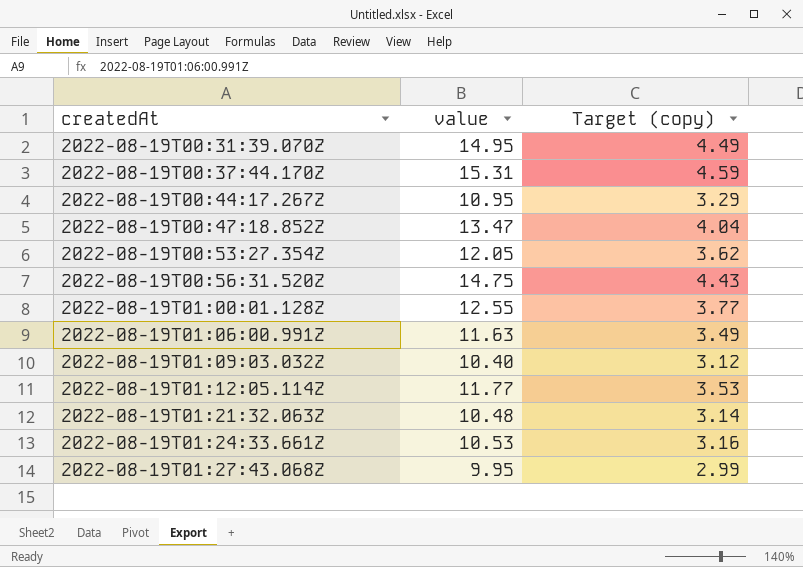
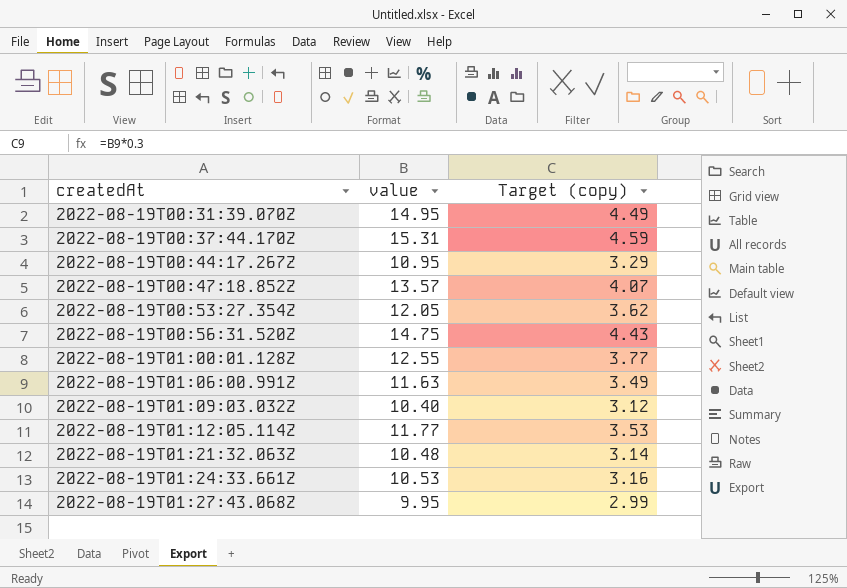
2022-08-19T00:47:18.852Z | value: 13.47 -> 13.57
2022-08-19T00:47:18.852Z | Target (copy): 4.04 -> 4.07

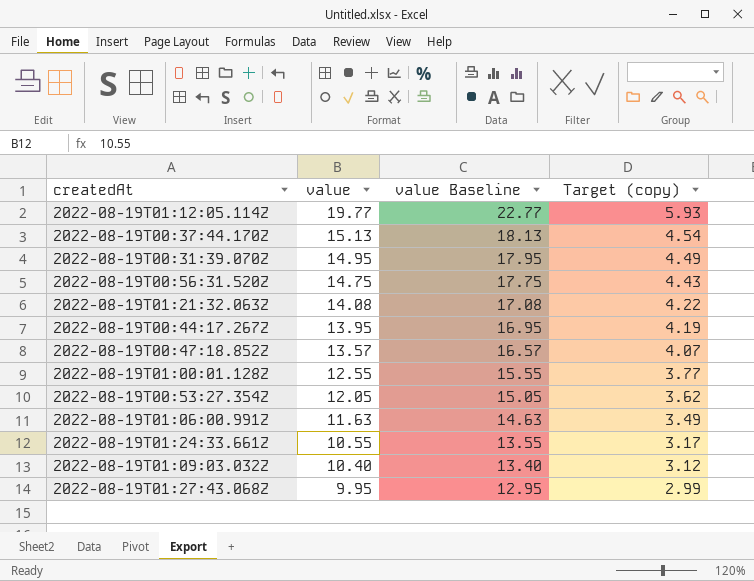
row order: createdAt ascending -> value descending
column value Baseline | formula: none -> [value] + 3
2022-08-19T01:12:05.114Z | value: 11.77 -> 19.77
2022-08-19T01:12:05.114Z | Target (copy): 3.53 -> 5.93
2022-08-19T00:37:44.170Z | value: 15.31 -> 15.13
2022-08-19T00:37:44.170Z | Target (copy): 4.59 -> 4.54
2022-08-19T01:21:32.063Z | value: 10.48 -> 14.08
2022-08-19T01:21:32.063Z | Target (copy): 3.14 -> 4.22
2022-08-19T00:44:17.267Z | value: 10.95 -> 13.95
2022-08-19T00:44:17.267Z | Target (copy): 3.29 -> 4.19
2022-08-19T01:24:33.661Z | value: 10.53 -> 10.55
2022-08-19T01:24:33.661Z | Target (copy): 3.16 -> 3.17

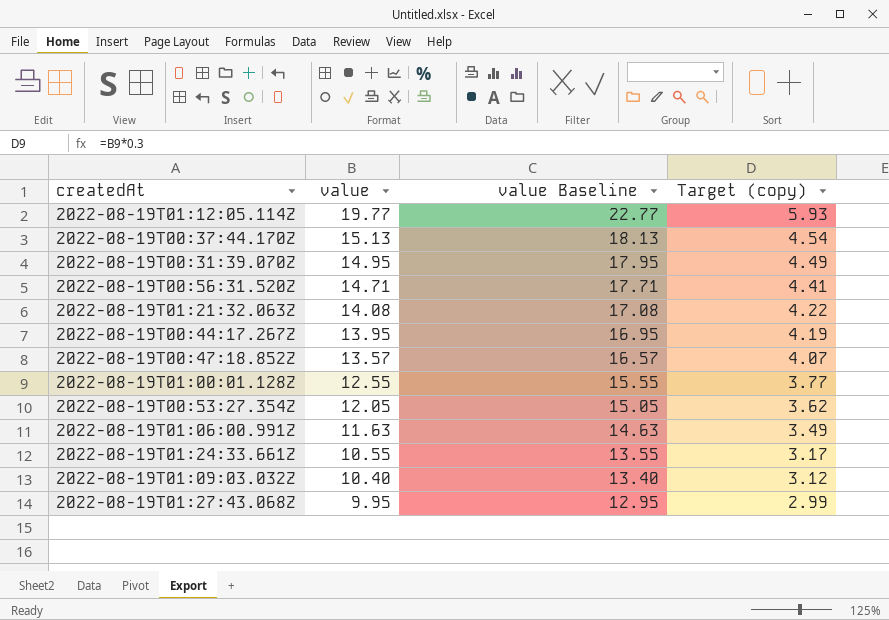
2022-08-19T00:56:31.520Z | value: 14.75 -> 14.71
2022-08-19T00:56:31.520Z | value Baseline: 17.75 -> 17.71
2022-08-19T00:56:31.520Z | Target (copy): 4.43 -> 4.41

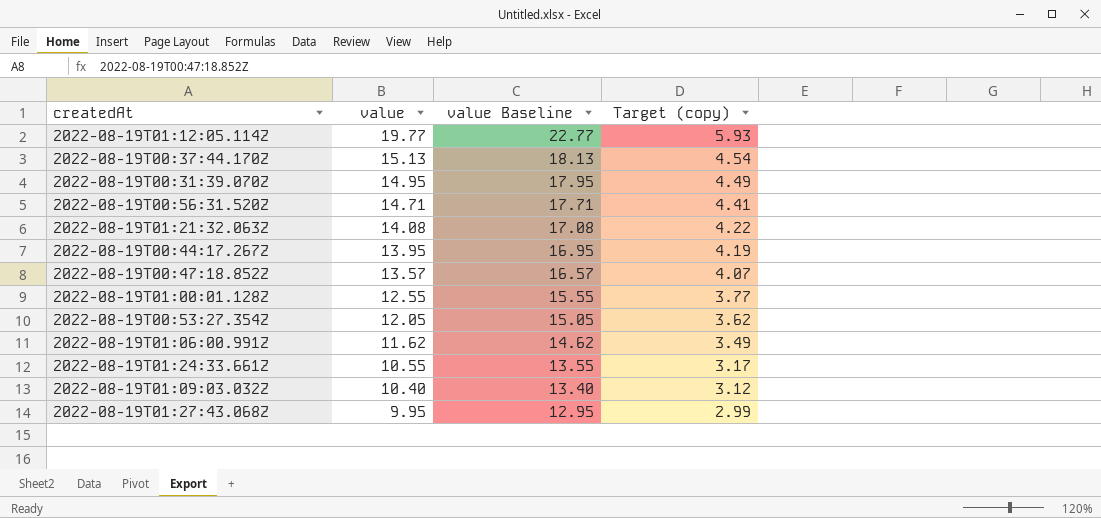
2022-08-19T01:06:00.991Z | value: 11.63 -> 11.62
2022-08-19T01:06:00.991Z | value Baseline: 14.63 -> 14.62

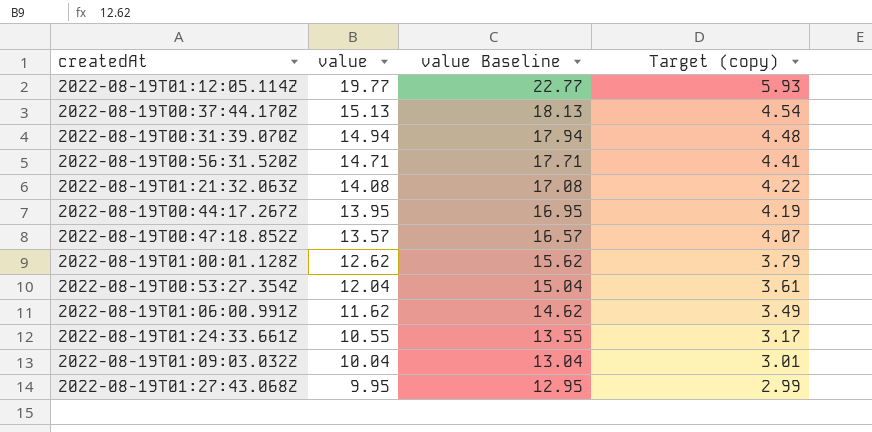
2022-08-19T00:31:39.070Z | value: 14.95 -> 14.94
2022-08-19T00:31:39.070Z | value Baseline: 17.95 -> 17.94
2022-08-19T00:31:39.070Z | Target (copy): 4.49 -> 4.48
2022-08-19T01:00:01.128Z | value: 12.55 -> 12.62
2022-08-19T01:00:01.128Z | value Baseline: 15.55 -> 15.62
2022-08-19T01:00:01.128Z | Target (copy): 3.77 -> 3.79
2022-08-19T00:53:27.354Z | value: 12.05 -> 12.04
2022-08-19T00:53:27.354Z | value Baseline: 15.05 -> 15.04
2022-08-19T00:53:27.354Z | Target (copy): 3.62 -> 3.61
2022-08-19T01:09:03.032Z | value: 10.40 -> 10.04
2022-08-19T01:09:03.032Z | value Baseline: 13.40 -> 13.04
2022-08-19T01:09:03.032Z | Target (copy): 3.12 -> 3.01

